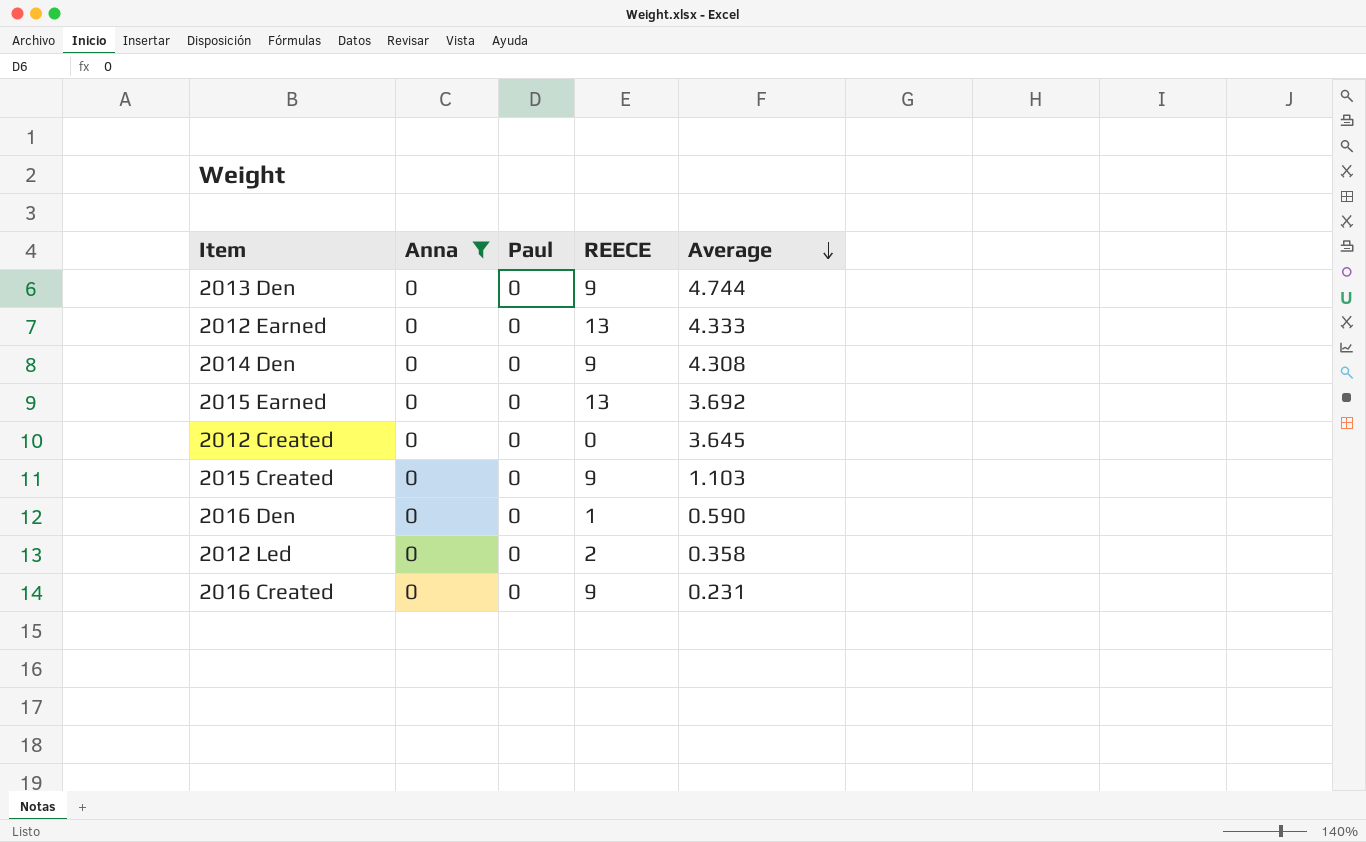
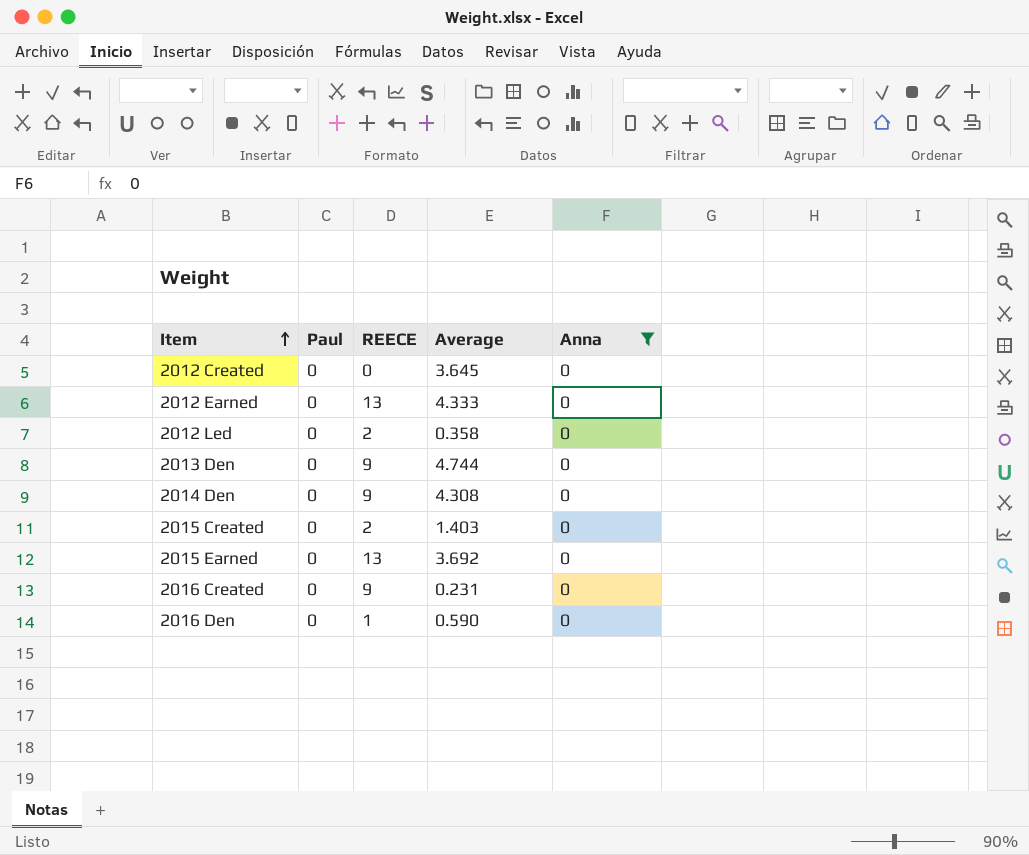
row order: Average descending -> Item ascending
column Anna | position: 2 -> 5
2015 Created | REECE: 9 -> 2
2015 Created | Average: 1.103 -> 1.403

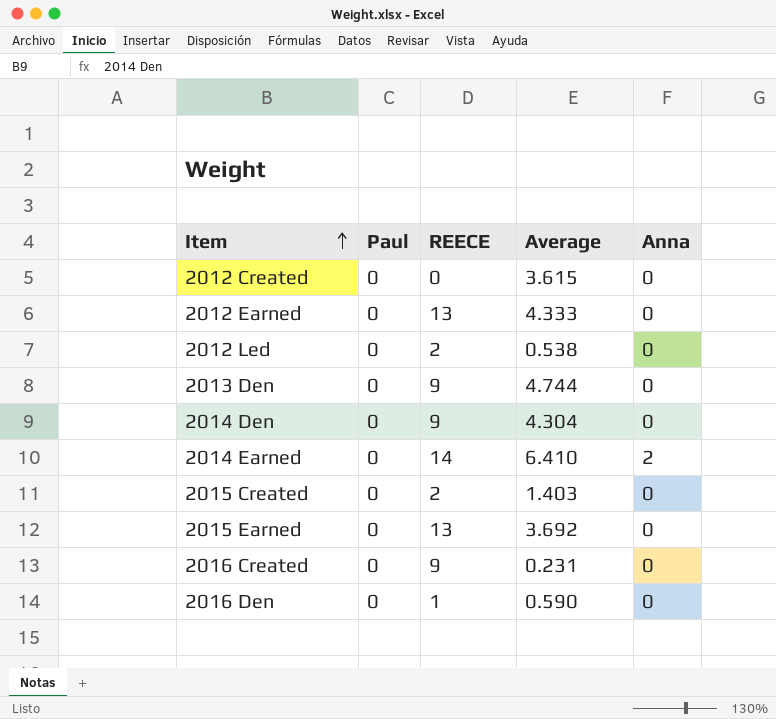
filter: Anna = 0 -> none
2012 Created | Average: 3.645 -> 3.615
2012 Led | Average: 0.358 -> 0.538
2014 Den | Average: 4.308 -> 4.304

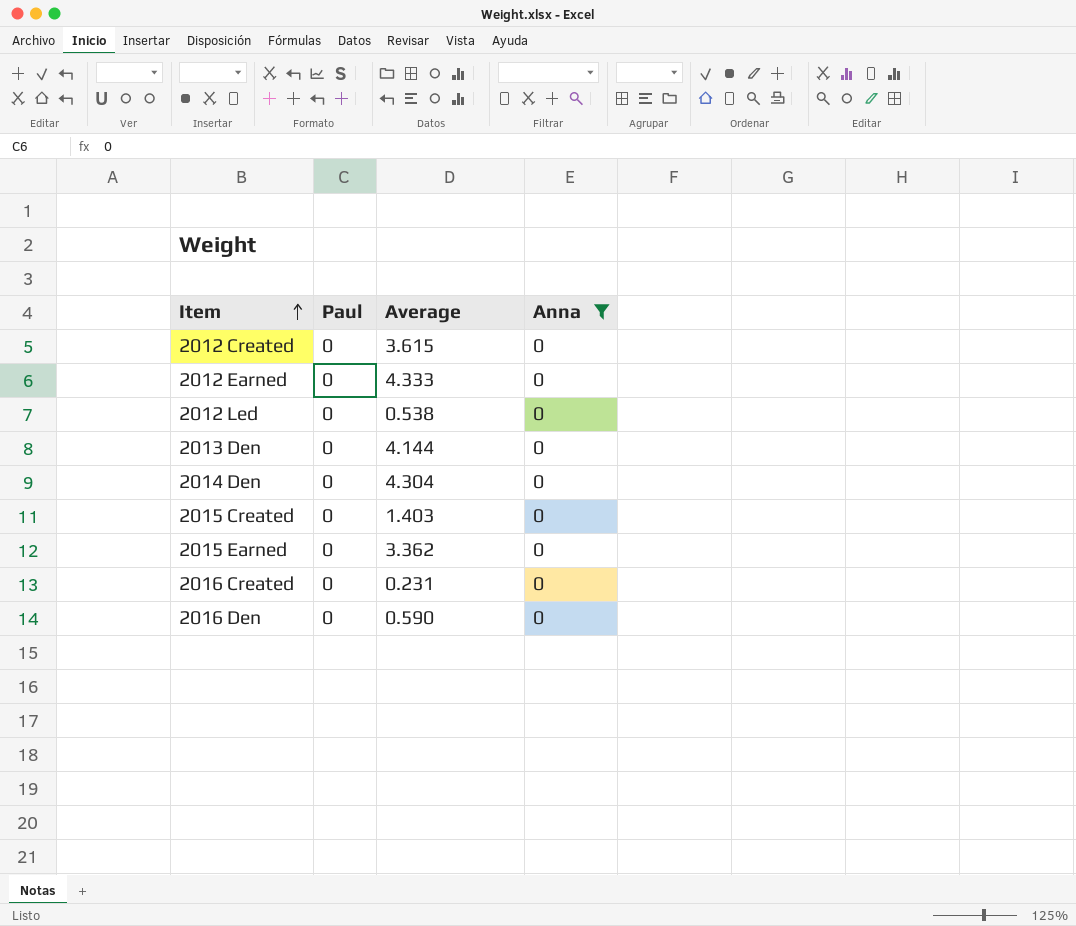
filter: none -> Anna = 0
column REECE | position: 3 -> none
2013 Den | Average: 4.744 -> 4.144
2015 Earned | Average: 3.692 -> 3.362

